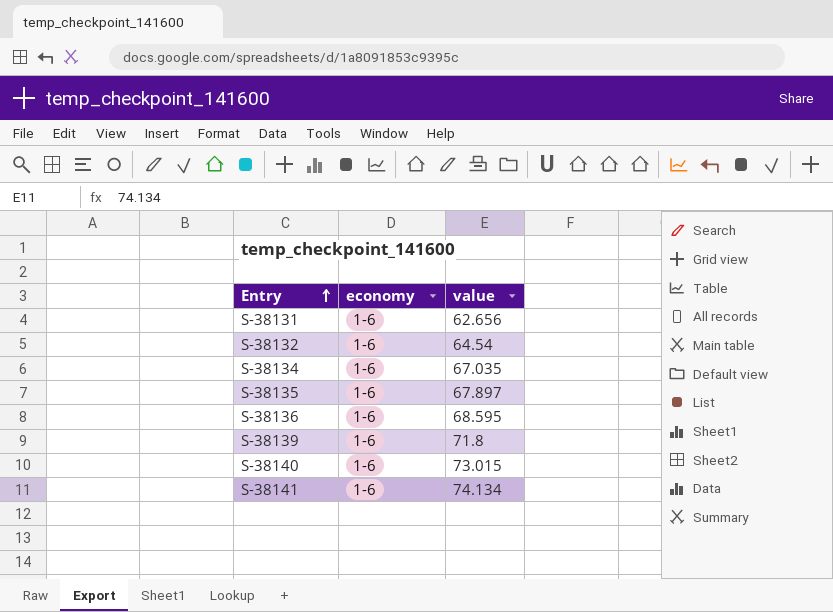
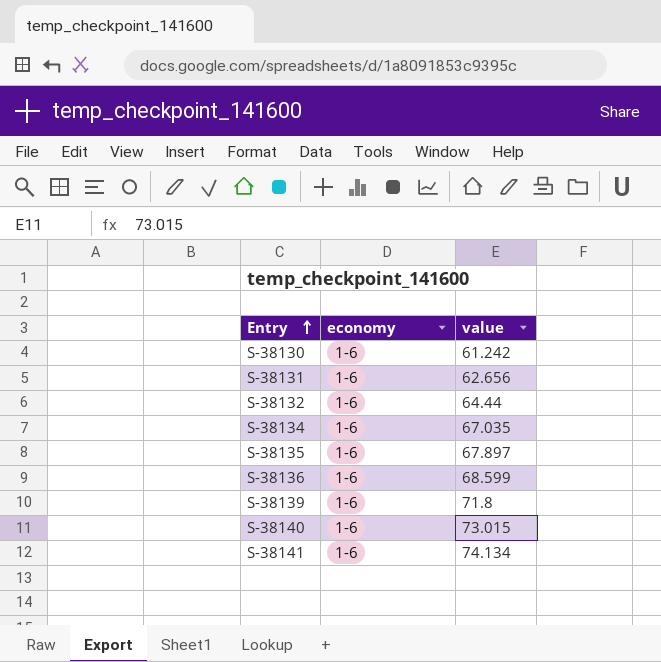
row S-38130: none -> 1-6 | 61.242
S-38132 | value: 64.54 -> 64.44
S-38136 | value: 68.595 -> 68.599

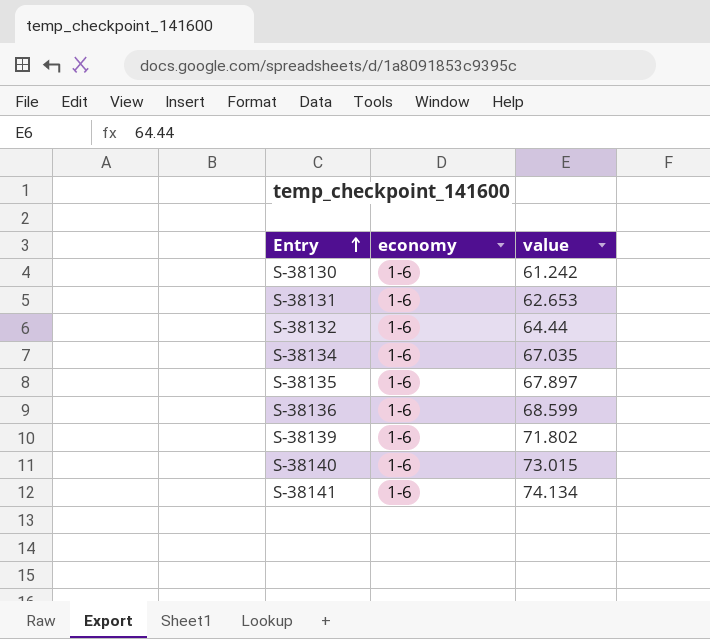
S-38131 | value: 62.656 -> 62.653
S-38139 | value: 71.8 -> 71.802

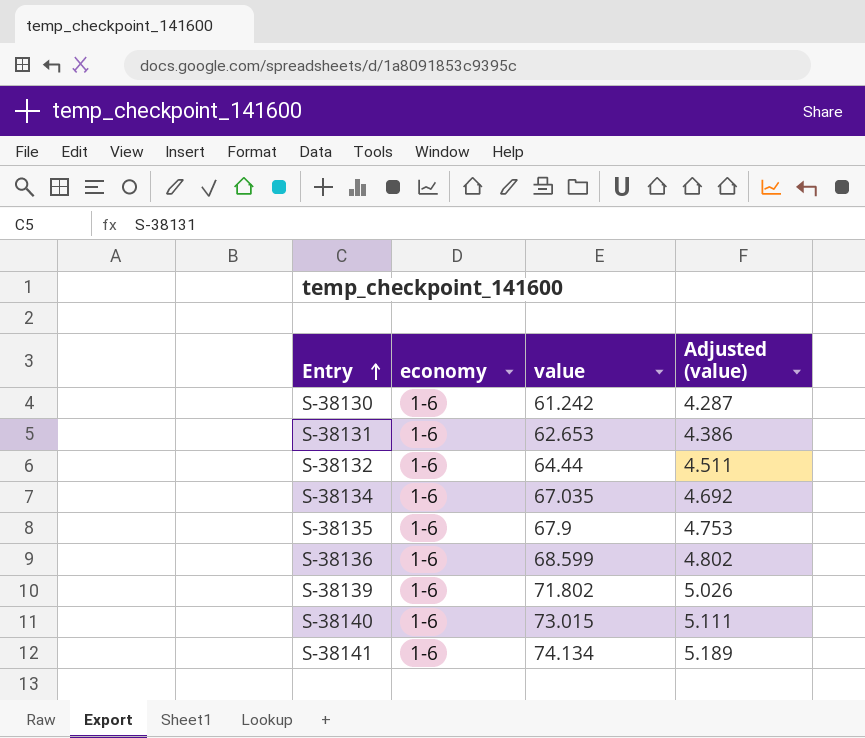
column Adjusted (value) | formula: none -> [value] * 0.07
S-38135 | value: 67.897 -> 67.9

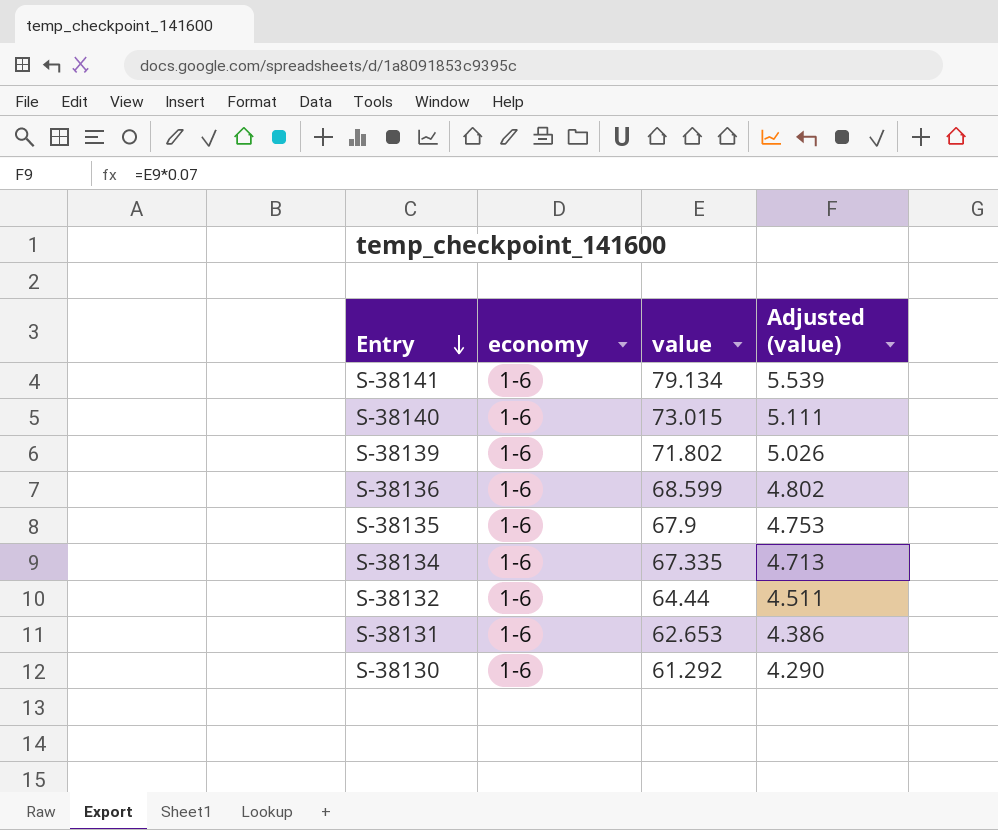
row order: Entry ascending -> Entry descending
S-38141 | value: 74.134 -> 79.134
S-38141 | Adjusted (value): 5.189 -> 5.539
S-38134 | value: 67.035 -> 67.335
S-38134 | Adjusted (value): 4.692 -> 4.713
S-38130 | value: 61.242 -> 61.292
S-38130 | Adjusted (value): 4.287 -> 4.290

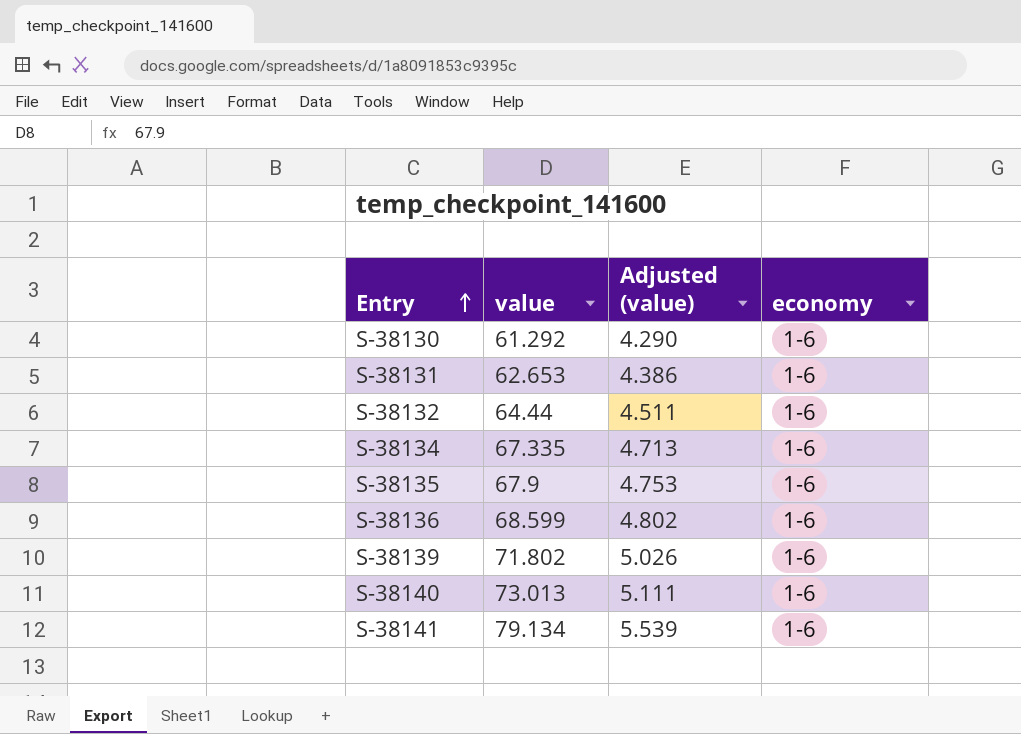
row order: Entry descending -> Entry ascending
column economy | position: 2 -> 4
S-38140 | value: 73.015 -> 73.013

